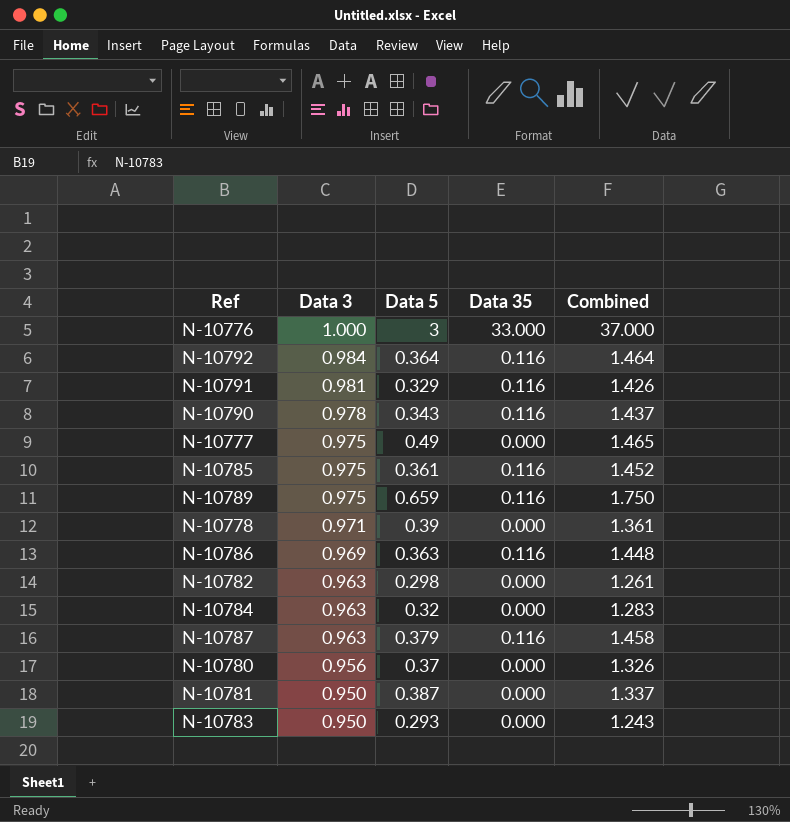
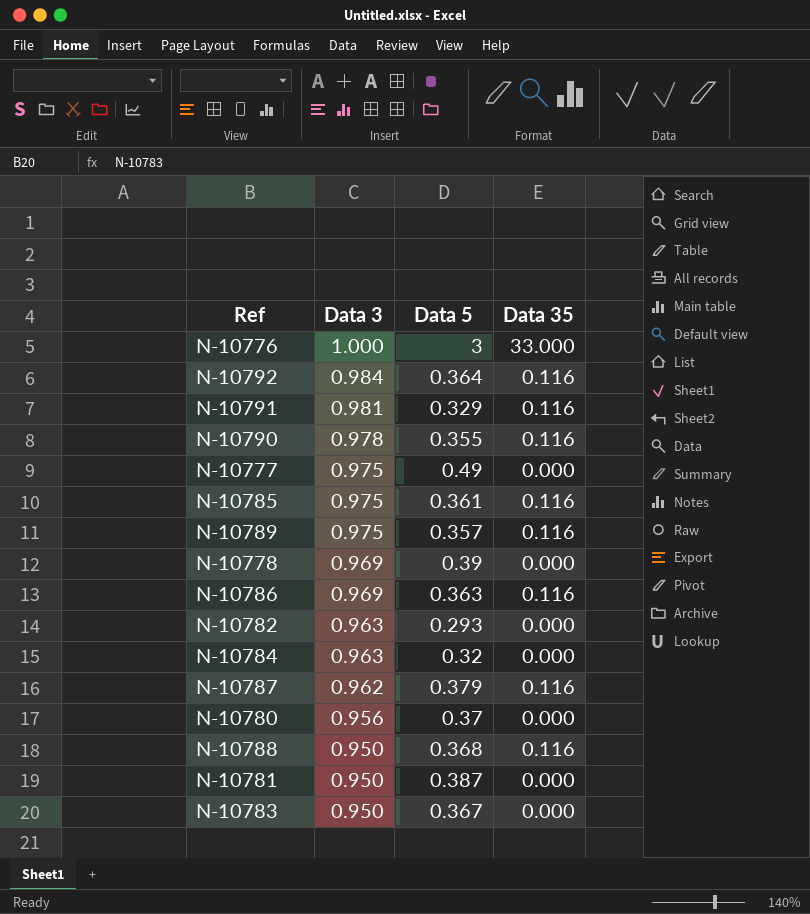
column Combined | formula: [Data 3] + [Data 5] + [Data 35] -> none
N-10790 | Data 5: 0.343 -> 0.355
N-10789 | Data 5: 0.659 -> 0.357
N-10778 | Data 3: 0.971 -> 0.969
N-10782 | Data 5: 0.298 -> 0.293
N-10787 | Data 3: 0.963 -> 0.962
row N-10788: none -> 0.950 | 0.368 | 0.116
N-10783 | Data 5: 0.293 -> 0.367

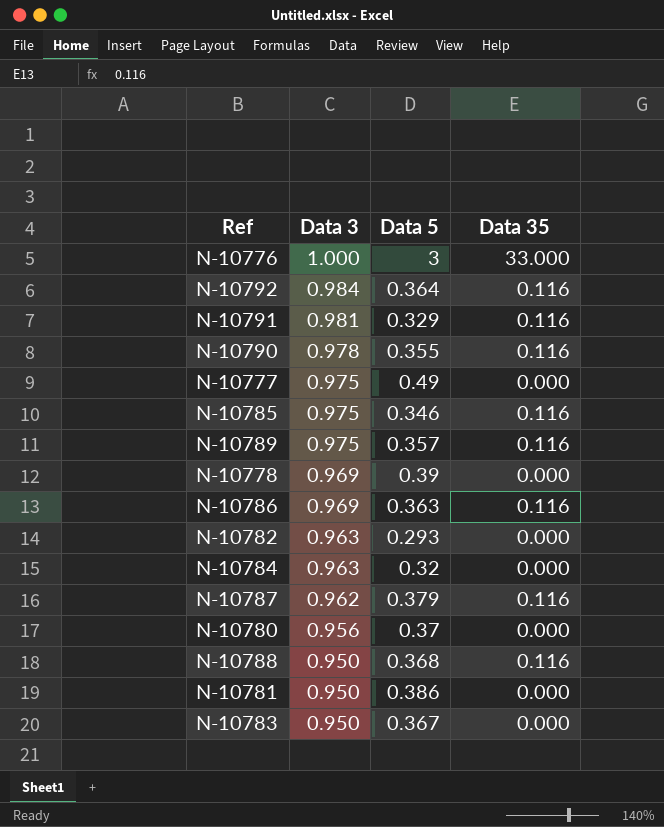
N-10785 | Data 5: 0.361 -> 0.346
N-10781 | Data 5: 0.387 -> 0.386

